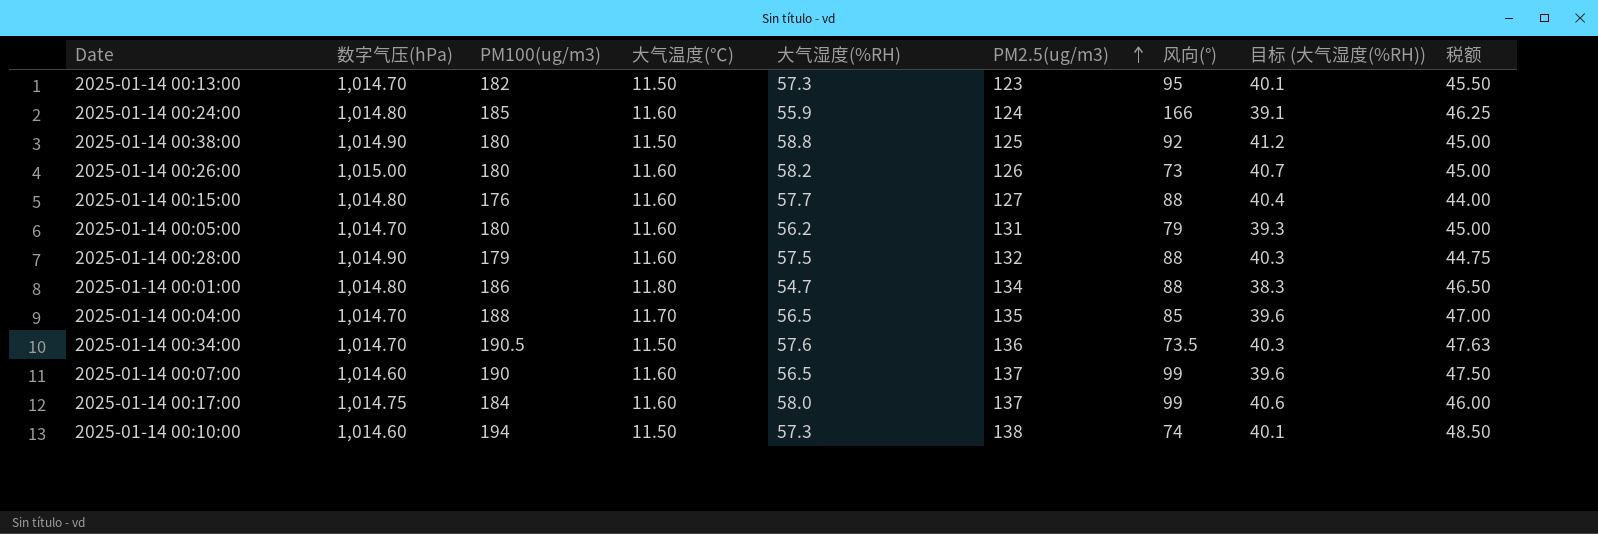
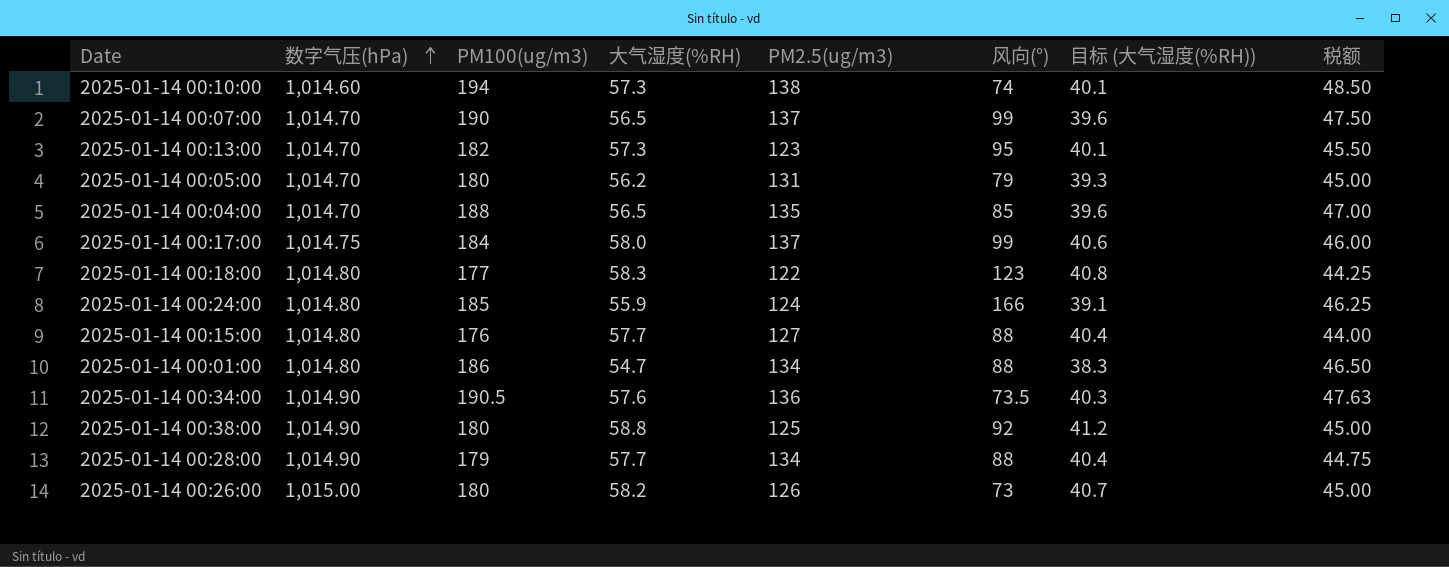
row order: PM2.5(ug/m3) ascending -> 数字气压(hPa) ascending
column 大气温度(℃) | position: 4 -> none
2025-01-14 00:07:00 | 数字气压(hPa): 1,014.60 -> 1,014.70
row 2025-01-14 00:18:00: none -> 1,014.80 | 177 | 58.3 | 122 | 123 | 40.8 | 44.25
2025-01-14 00:34:00 | 数字气压(hPa): 1,014.70 -> 1,014.90
2025-01-14 00:28:00 | 大气湿度(%RH): 57.5 -> 57.7
2025-01-14 00:28:00 | PM2.5(ug/m3): 132 -> 134
2025-01-14 00:28:00 | 目标 (大气湿度(%RH)): 40.3 -> 40.4

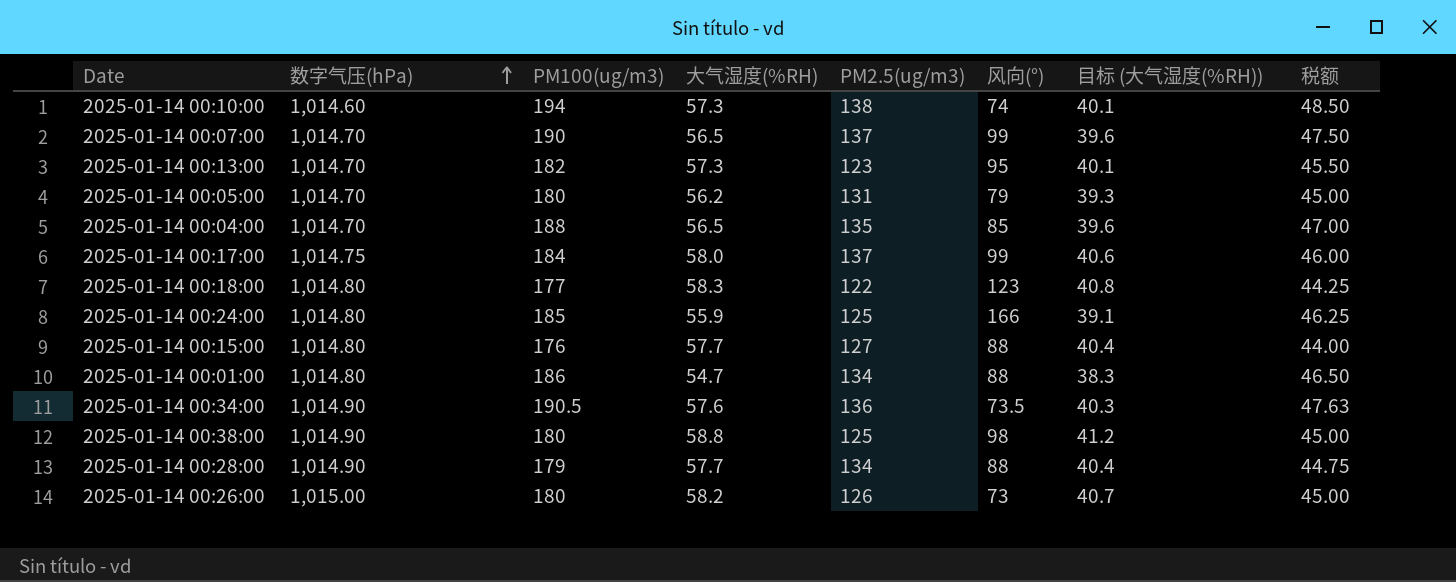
2025-01-14 00:24:00 | PM2.5(ug/m3): 124 -> 125
2025-01-14 00:38:00 | 风向(°): 92 -> 98

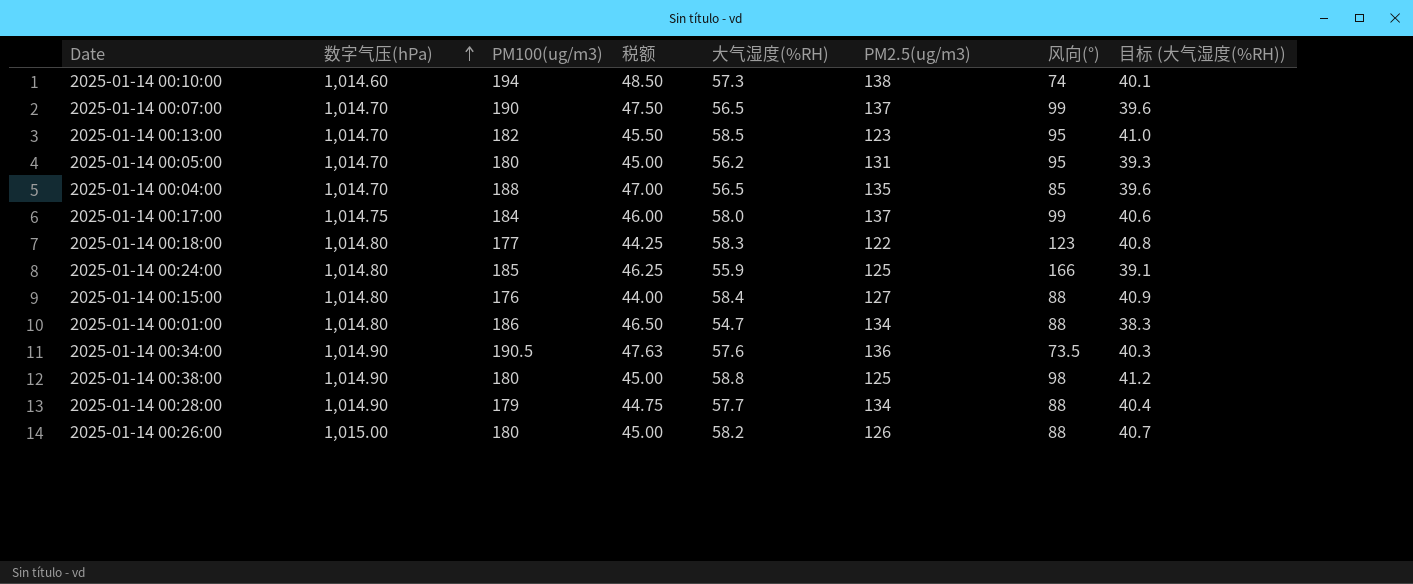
column 税额 | position: 8 -> 4
2025-01-14 00:13:00 | 大气湿度(%RH): 57.3 -> 58.5
2025-01-14 00:13:00 | 目标 (大气湿度(%RH)): 40.1 -> 41.0
2025-01-14 00:05:00 | 风向(°): 79 -> 95
2025-01-14 00:15:00 | 大气湿度(%RH): 57.7 -> 58.4
2025-01-14 00:15:00 | 目标 (大气湿度(%RH)): 40.4 -> 40.9
2025-01-14 00:26:00 | 风向(°): 73 -> 88

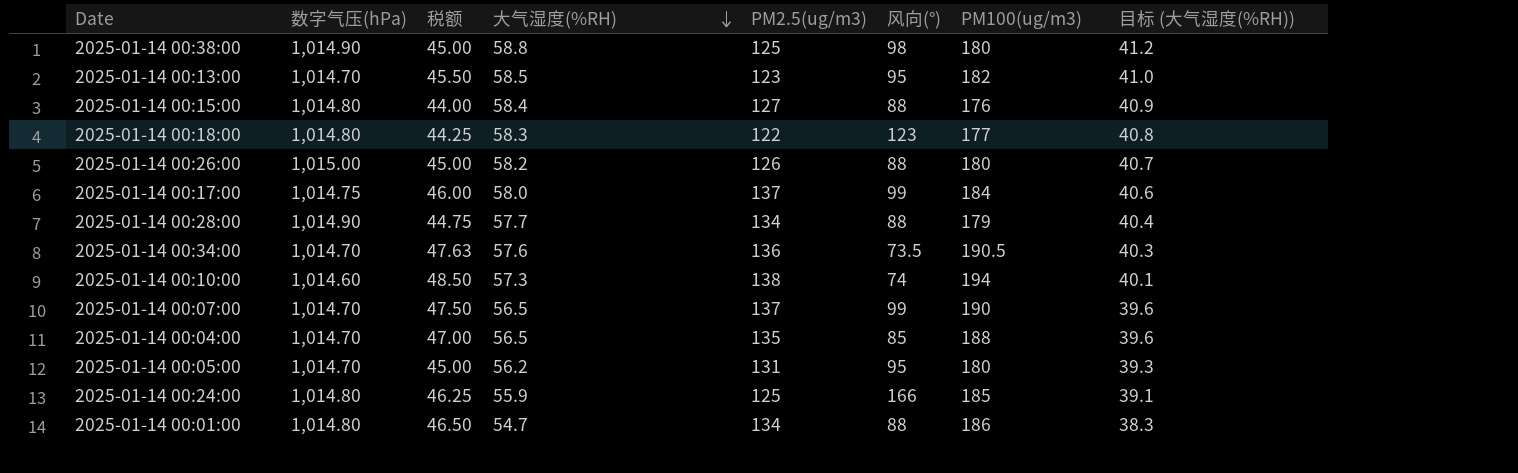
row order: 数字气压(hPa) ascending -> 大气湿度(%RH) descending
column PM100(ug/m3) | position: 3 -> 7
2025-01-14 00:34:00 | 数字气压(hPa): 1,014.90 -> 1,014.70

